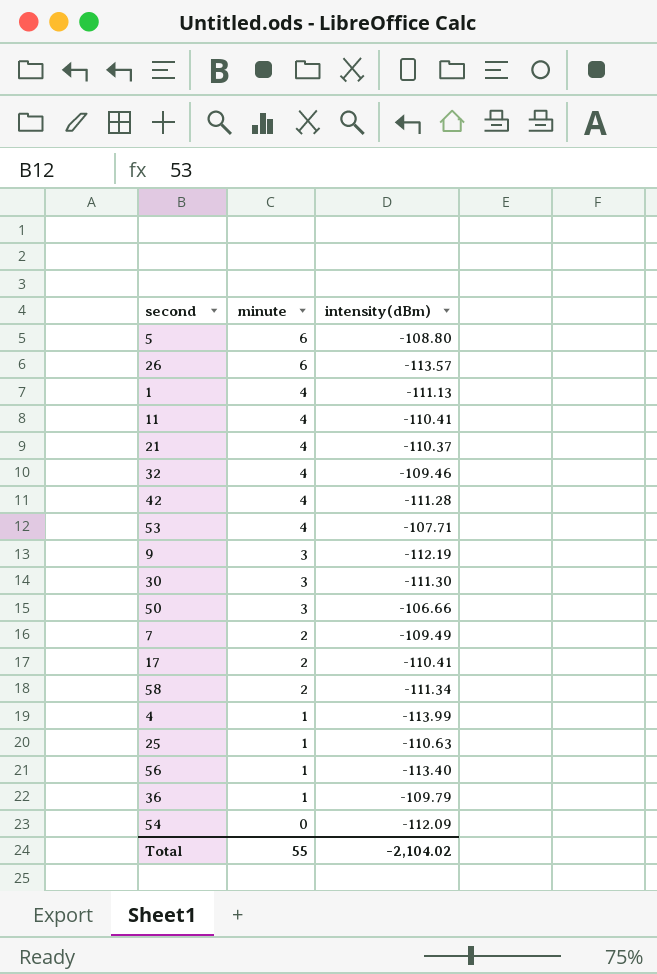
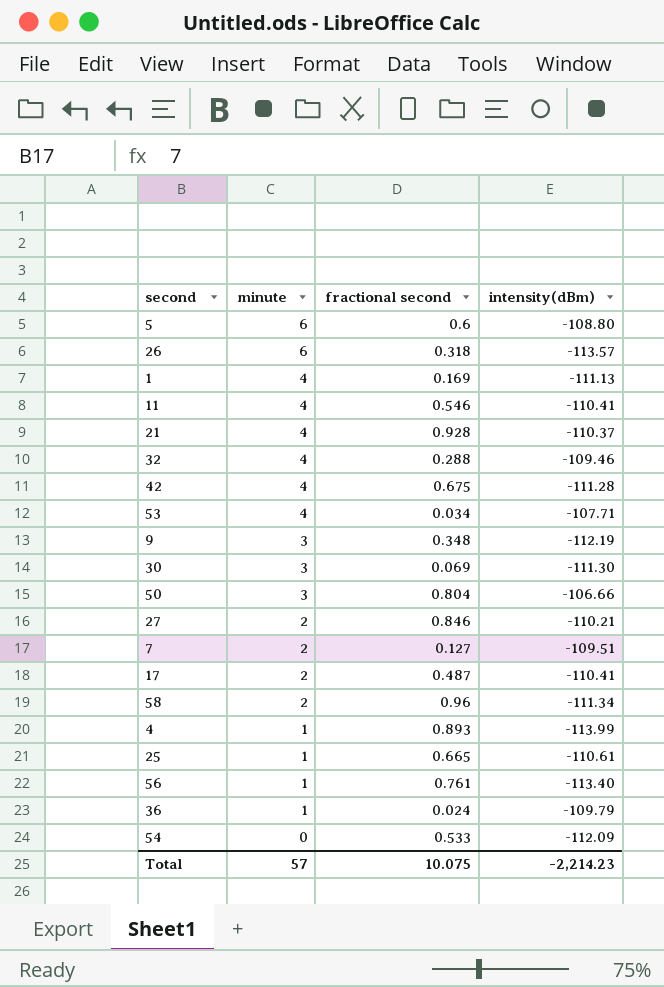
column fractional second | position: none -> 3
row 27: none -> 2 | 0.846 | -110.21
7 | intensity(dBm): -109.49 -> -109.51
25 | intensity(dBm): -110.63 -> -110.61
Total | minute: 55 -> 57
Total | intensity(dBm): -2,104.02 -> -2,214.23

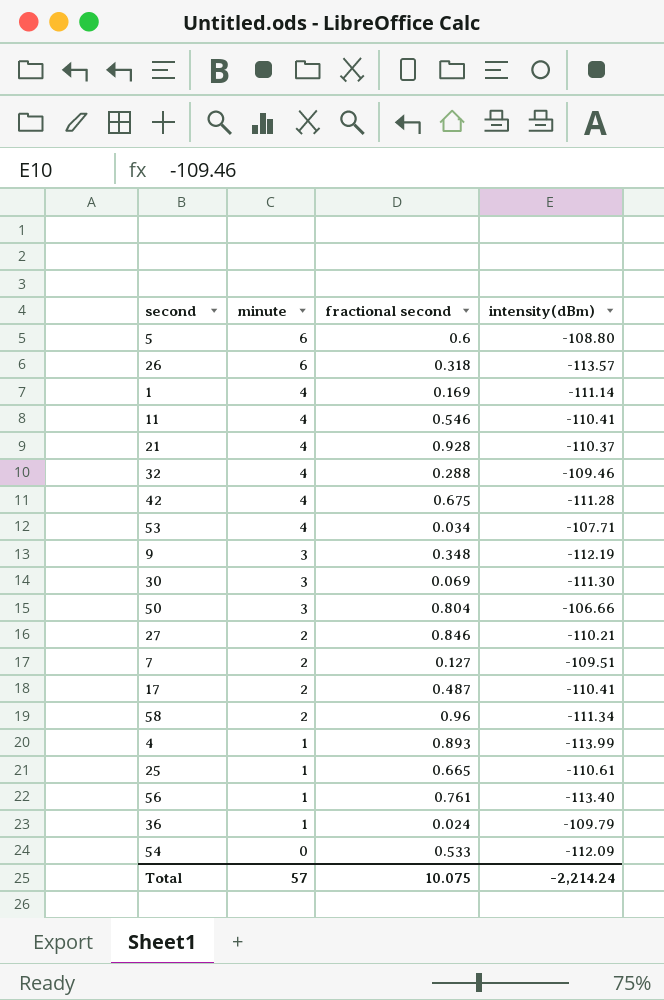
1 | intensity(dBm): -111.13 -> -111.14
Total | intensity(dBm): -2,214.23 -> -2,214.24

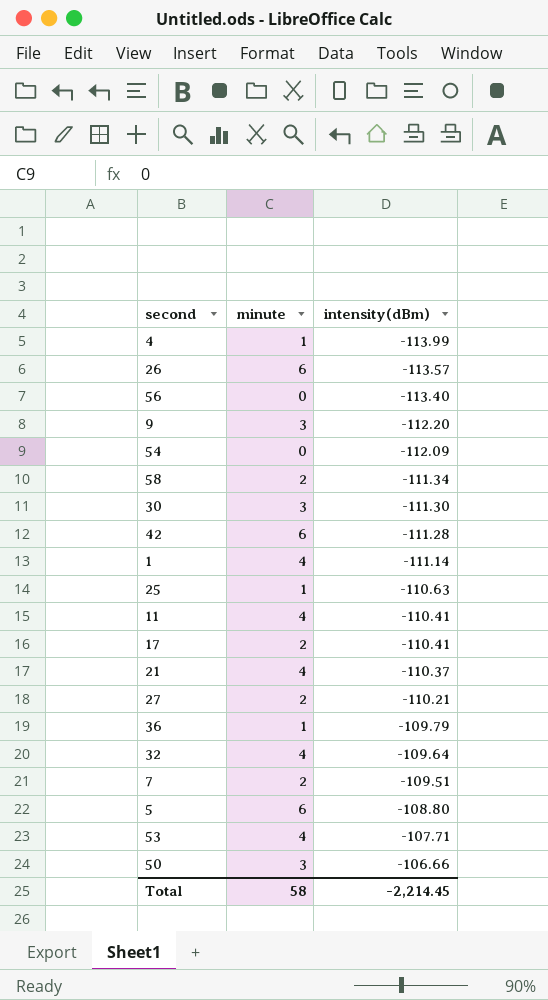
row order: minute descending -> intensity(dBm) ascending
column fractional second | position: 3 -> none
56 | minute: 1 -> 0
9 | intensity(dBm): -112.19 -> -112.20
42 | minute: 4 -> 6
25 | intensity(dBm): -110.61 -> -110.63
32 | intensity(dBm): -109.46 -> -109.64
Total | minute: 57 -> 58
Total | intensity(dBm): -2,214.24 -> -2,214.45

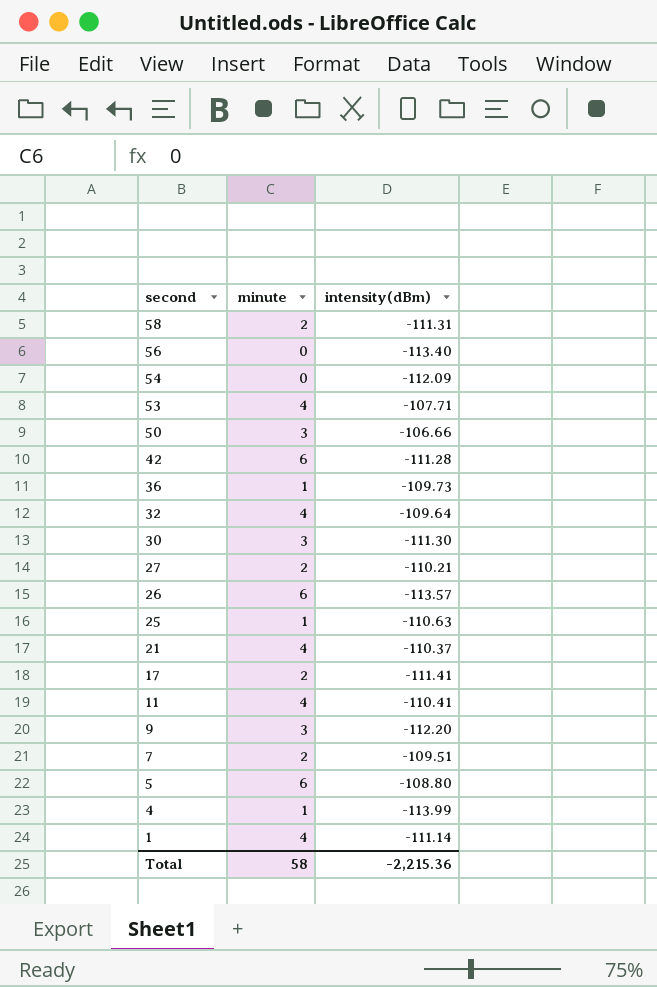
row order: intensity(dBm) ascending -> second descending
58 | intensity(dBm): -111.34 -> -111.31
36 | intensity(dBm): -109.79 -> -109.73
17 | intensity(dBm): -110.41 -> -111.41
Total | intensity(dBm): -2,214.45 -> -2,215.36

